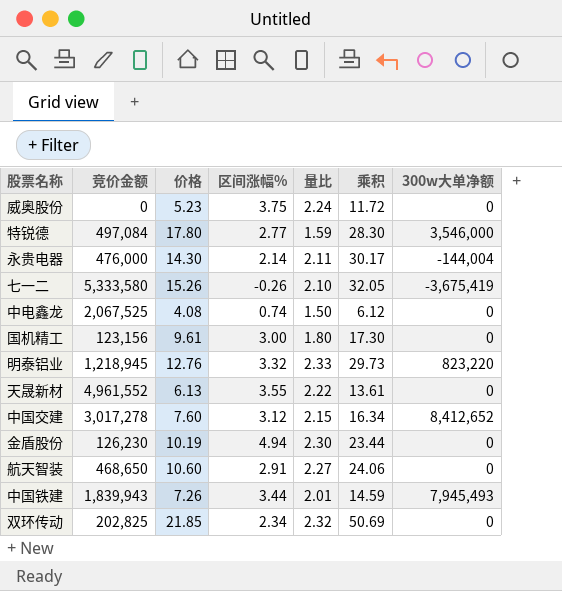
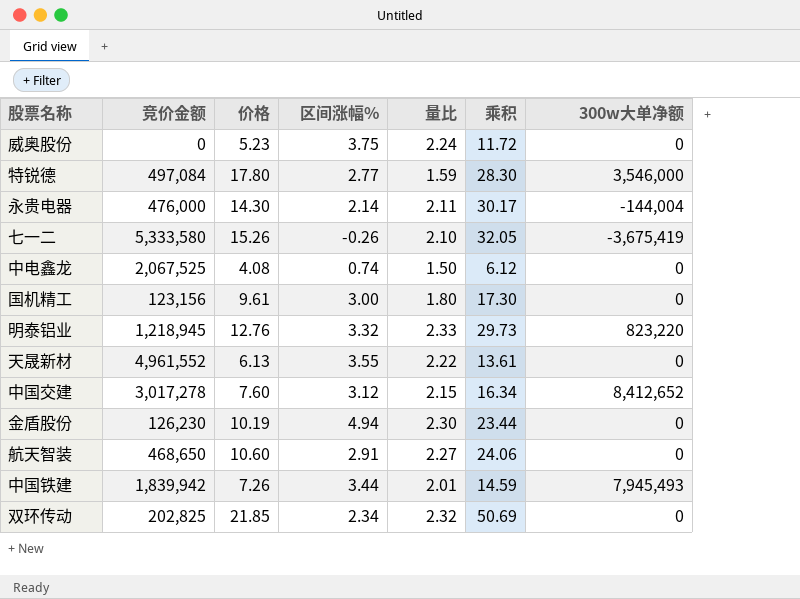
中国铁建 | 竞价金额: 1,839,943 -> 1,839,942

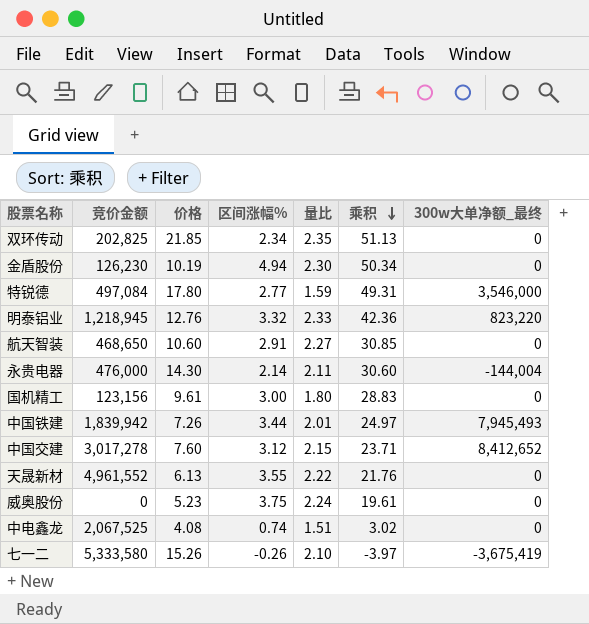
row order: none -> 乘积 descending
column 乘积 | formula: [价格] * [量比] -> [价格] * [区间涨幅%]
column name: 300w大单净额 -> 300w大单净额_最终
双环传动 | 量比: 2.32 -> 2.35
中电鑫龙 | 量比: 1.50 -> 1.51

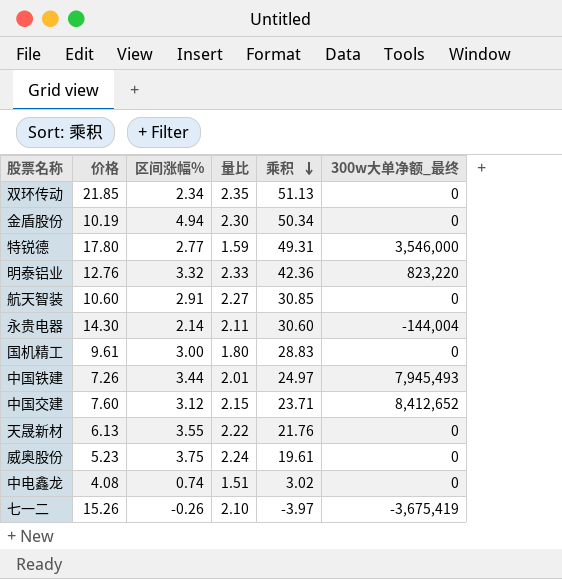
column 竞价金额 | position: 2 -> none

